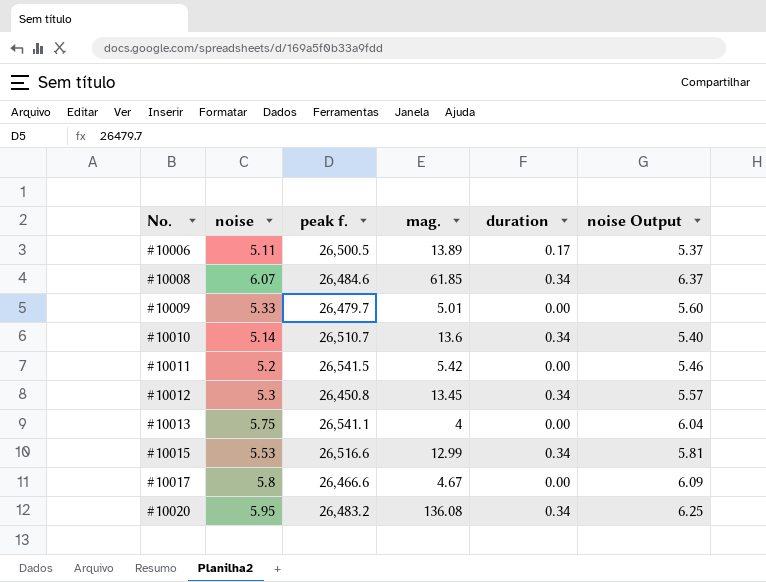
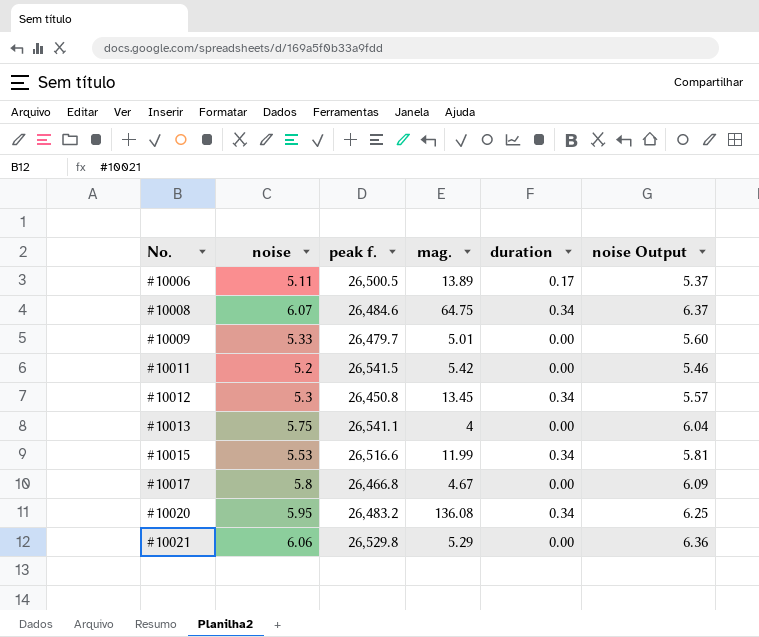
row #10010: 5.14 | 26,510.7 | 13.6 | 0.34 | 5.40 -> none
#10008 | mag.: 61.85 -> 64.75
#10015 | mag.: 12.99 -> 11.99
#10017 | peak f.: 26,466.6 -> 26,466.8
row #10021: none -> 6.06 | 26,529.8 | 5.29 | 0.00 | 6.36

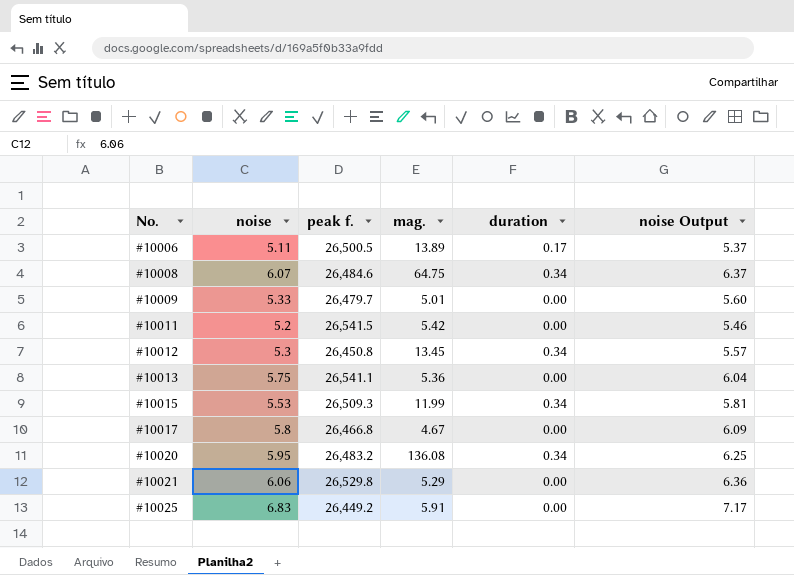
#10013 | mag.: 4 -> 5.36
#10015 | peak f.: 26,516.6 -> 26,509.3
row #10025: none -> 6.83 | 26,449.2 | 5.91 | 0.00 | 7.17

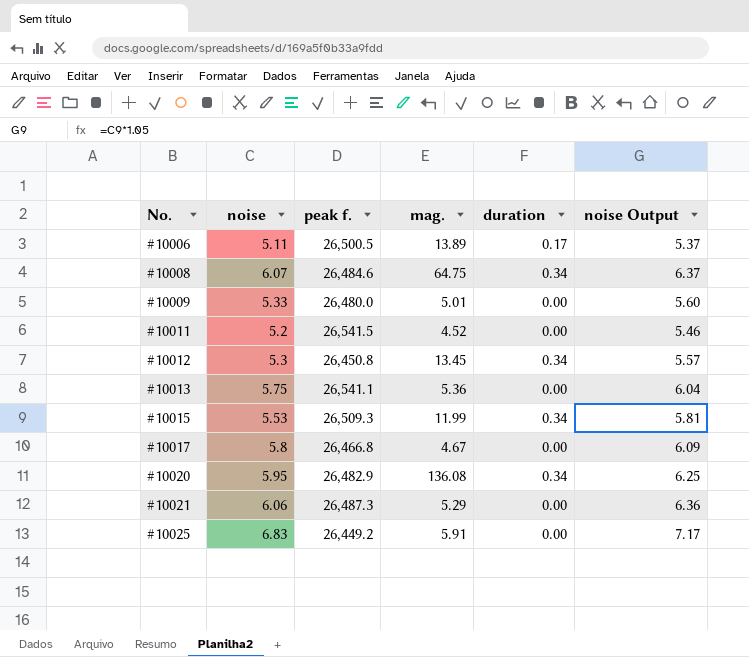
#10009 | peak f.: 26,479.7 -> 26,480.0
#10011 | mag.: 5.42 -> 4.52
#10020 | peak f.: 26,483.2 -> 26,482.9
#10021 | peak f.: 26,529.8 -> 26,487.3

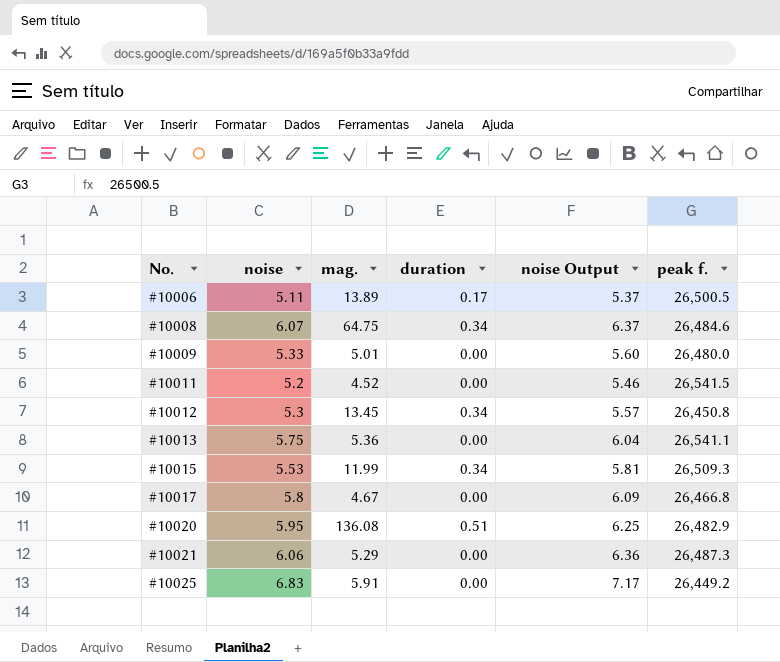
column peak f. | position: 3 -> 6
#10020 | duration: 0.34 -> 0.51

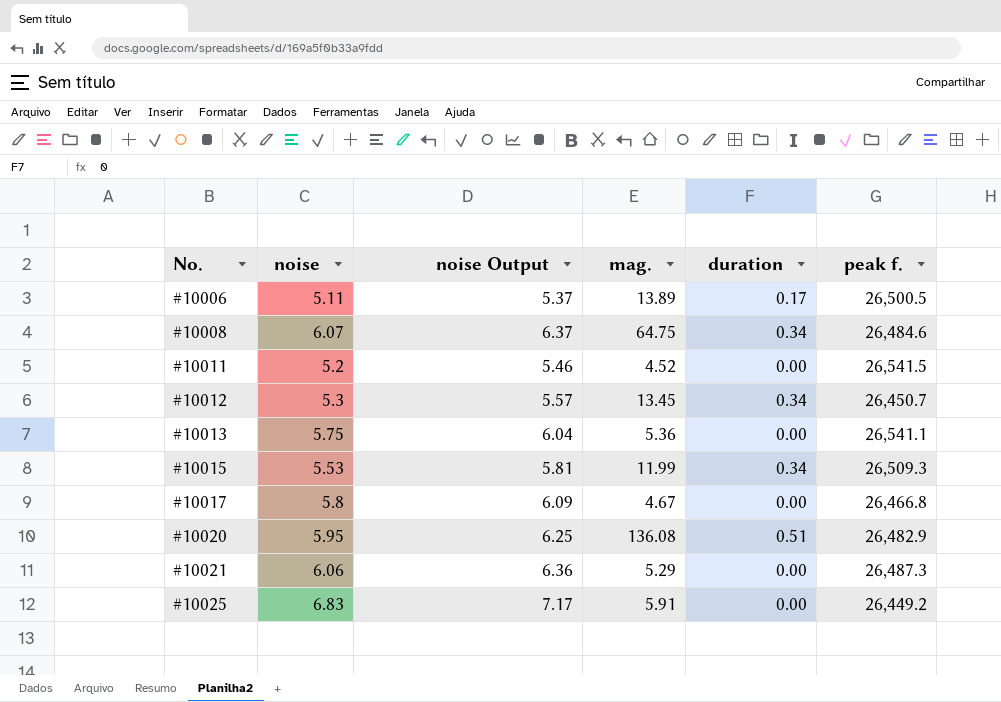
column noise Output | position: 5 -> 3
row #10009: 5.33 | 5.01 | 0.00 | 5.60 | 26,480.0 -> none
#10012 | peak f.: 26,450.8 -> 26,450.7

